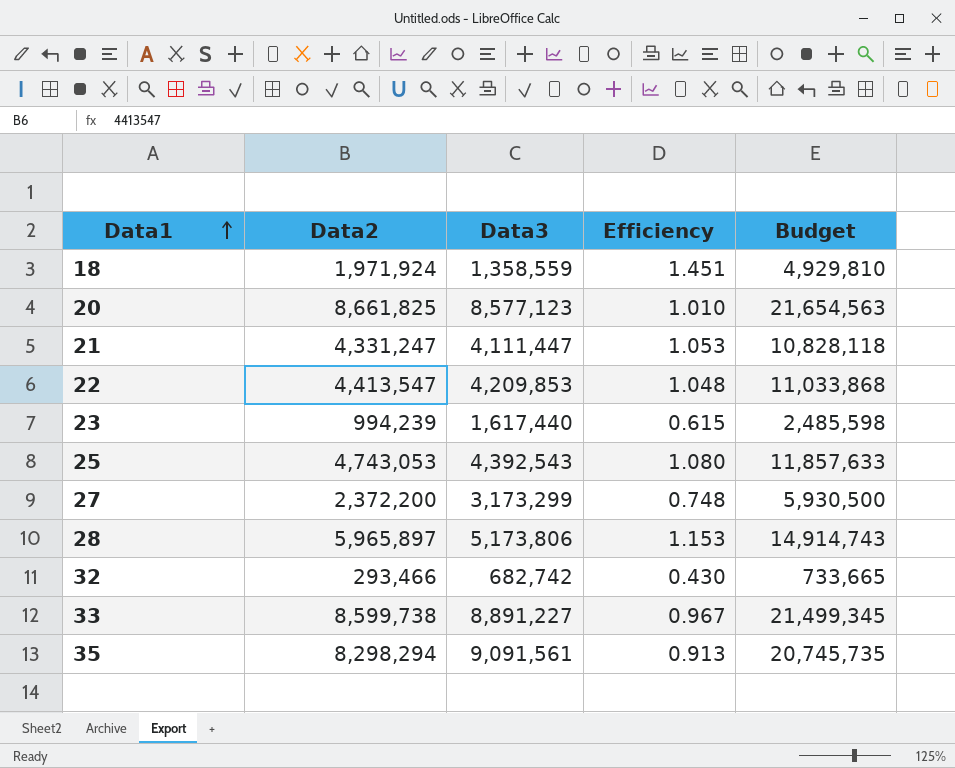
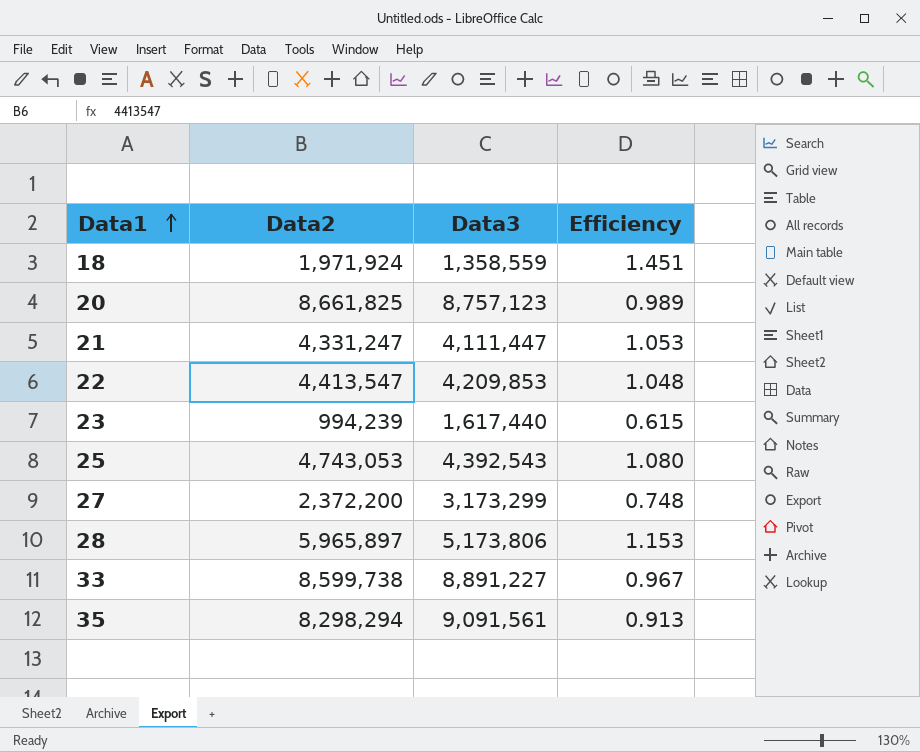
column Budget | formula: [Data2] * 2.5 -> none
row 32: 293,466 | 682,742 | 0.430 | 733,665 -> none
20 | Data3: 8,577,123 -> 8,757,123
20 | Efficiency: 1.010 -> 0.989

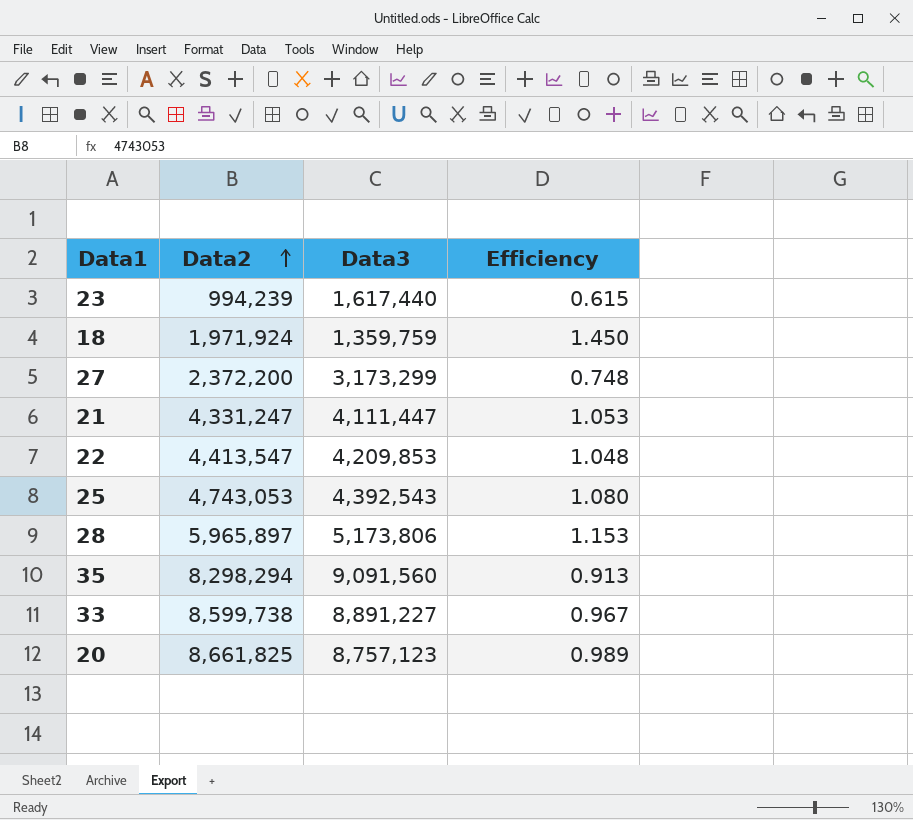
row order: Data1 ascending -> Data2 ascending
18 | Data3: 1,358,559 -> 1,359,759
18 | Efficiency: 1.451 -> 1.450
35 | Data3: 9,091,561 -> 9,091,560

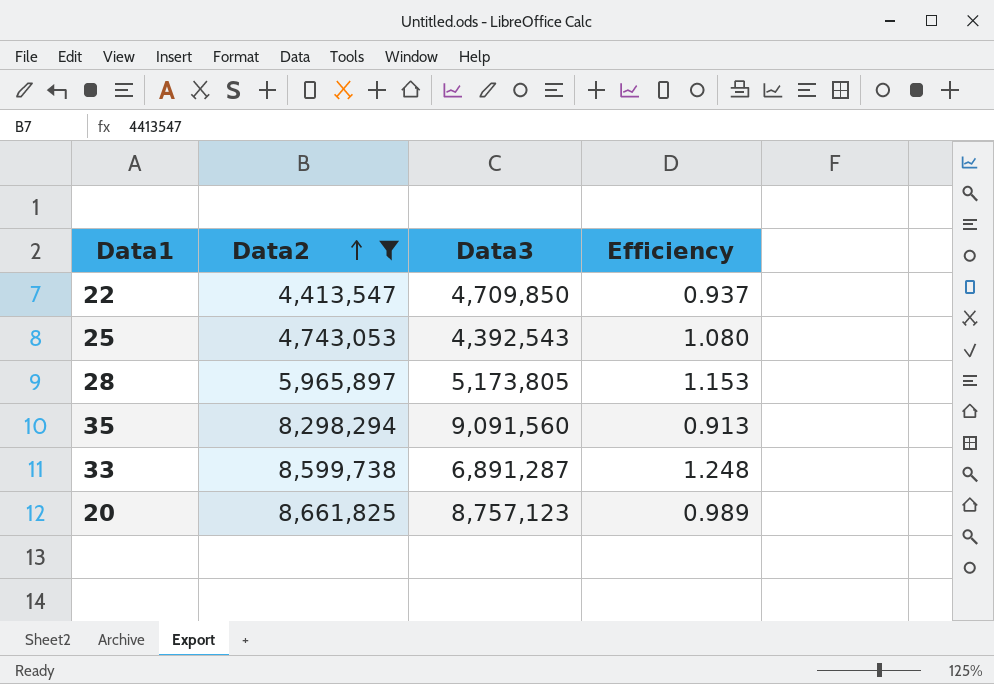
filter: none -> Data2 >= 4,413,547
22 | Data3: 4,209,853 -> 4,709,850
22 | Efficiency: 1.048 -> 0.937
28 | Data3: 5,173,806 -> 5,173,805
33 | Data3: 8,891,227 -> 6,891,287
33 | Efficiency: 0.967 -> 1.248

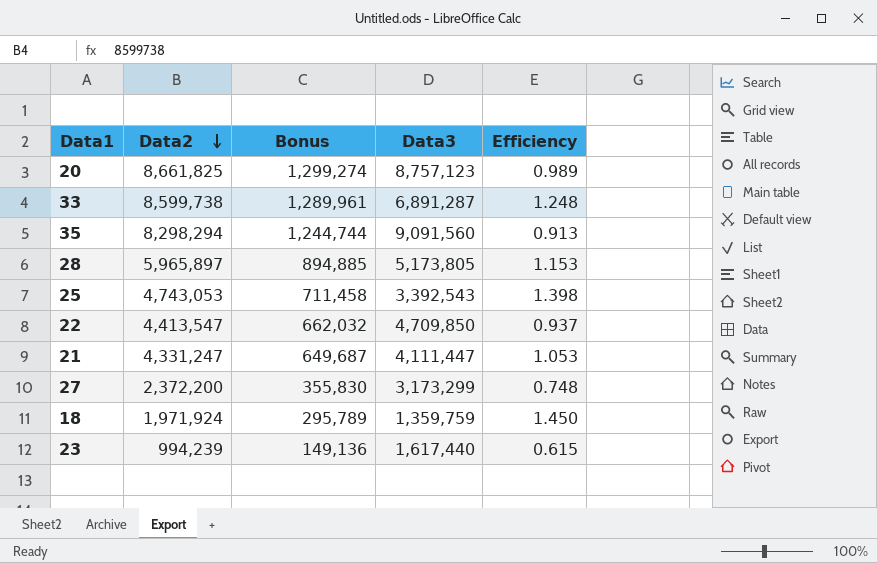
filter: Data2 >= 4,413,547 -> none
row order: Data2 ascending -> Data2 descending
column Bonus | formula: none -> [Data2] * 0.15
25 | Data3: 4,392,543 -> 3,392,543
25 | Efficiency: 1.080 -> 1.398

